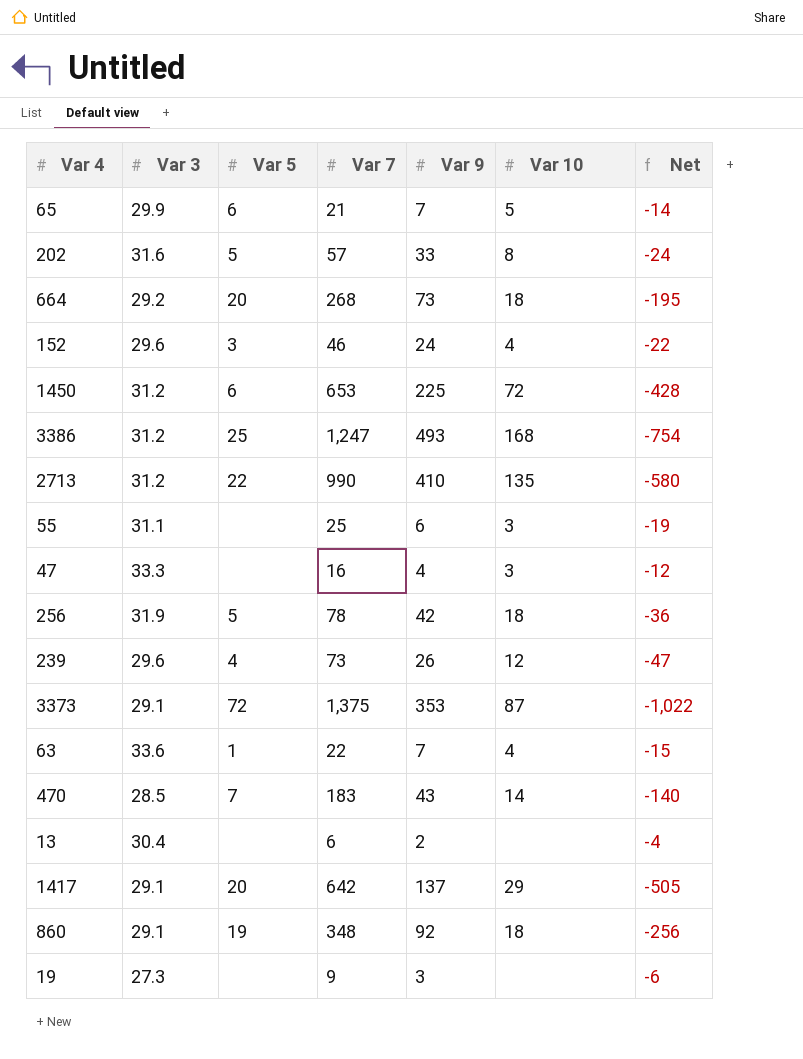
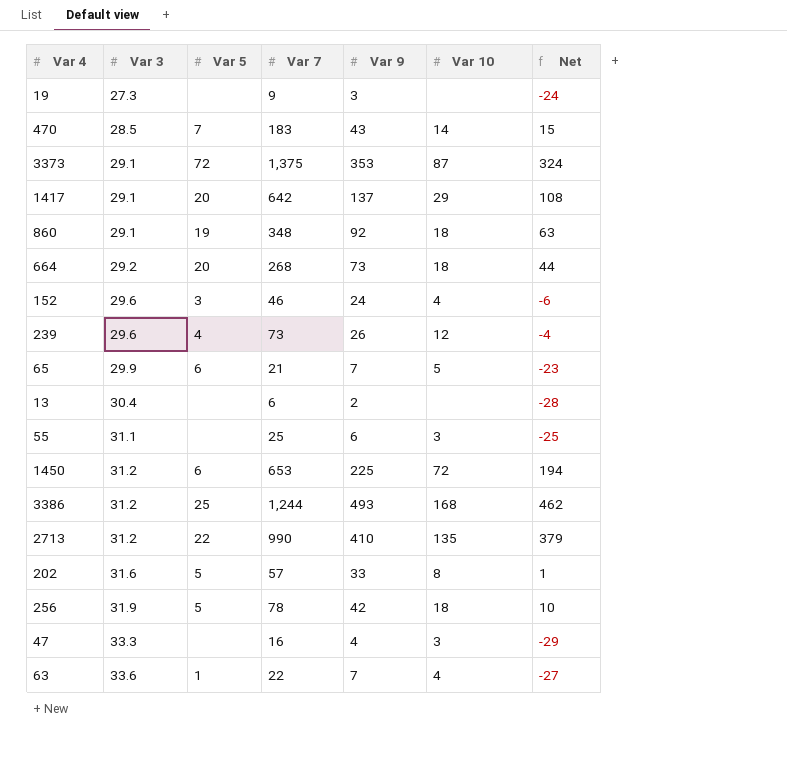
row order: none -> Var 3 ascending
column Net | formula: [Var 9] - [Var 7] -> [Var 9] - [Var 3]
3386 | Var 7: 1,247 -> 1,244

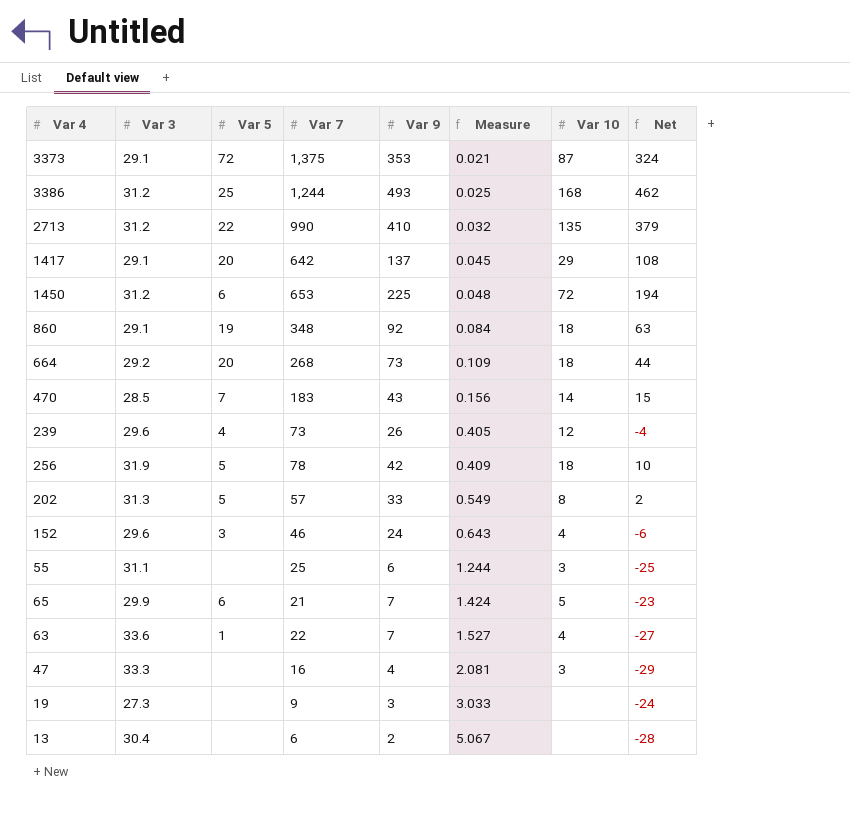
row order: Var 3 ascending -> Measure ascending
column Measure | formula: none -> [Var 3] / [Var 7]
202 | Var 3: 31.6 -> 31.3
202 | Net: 1 -> 2

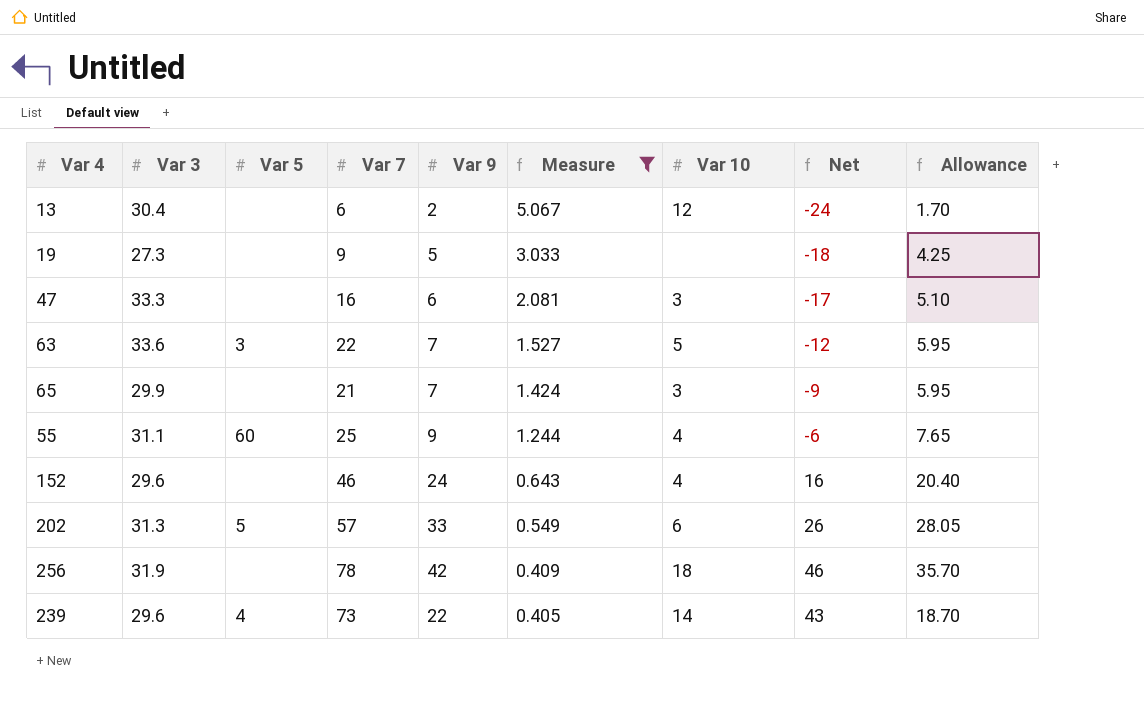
filter: none -> Measure >= 0.405
row order: Measure ascending -> Measure descending
column Net | formula: [Var 9] - [Var 3] -> [Var 7] - [Var 3]
column Allowance | formula: none -> [Var 9] * 0.85
13 | Var 10: none -> 12
19 | Var 9: 3 -> 5
47 | Var 9: 4 -> 6
63 | Var 5: 1 -> 3
63 | Var 10: 4 -> 5
65 | Var 5: 6 -> none
65 | Var 10: 5 -> 3
55 | Var 5: none -> 60
55 | Var 9: 6 -> 9
55 | Var 10: 3 -> 4
152 | Var 5: 3 -> none
202 | Var 10: 8 -> 6
256 | Var 5: 5 -> none
239 | Var 9: 26 -> 22
239 | Var 10: 12 -> 14

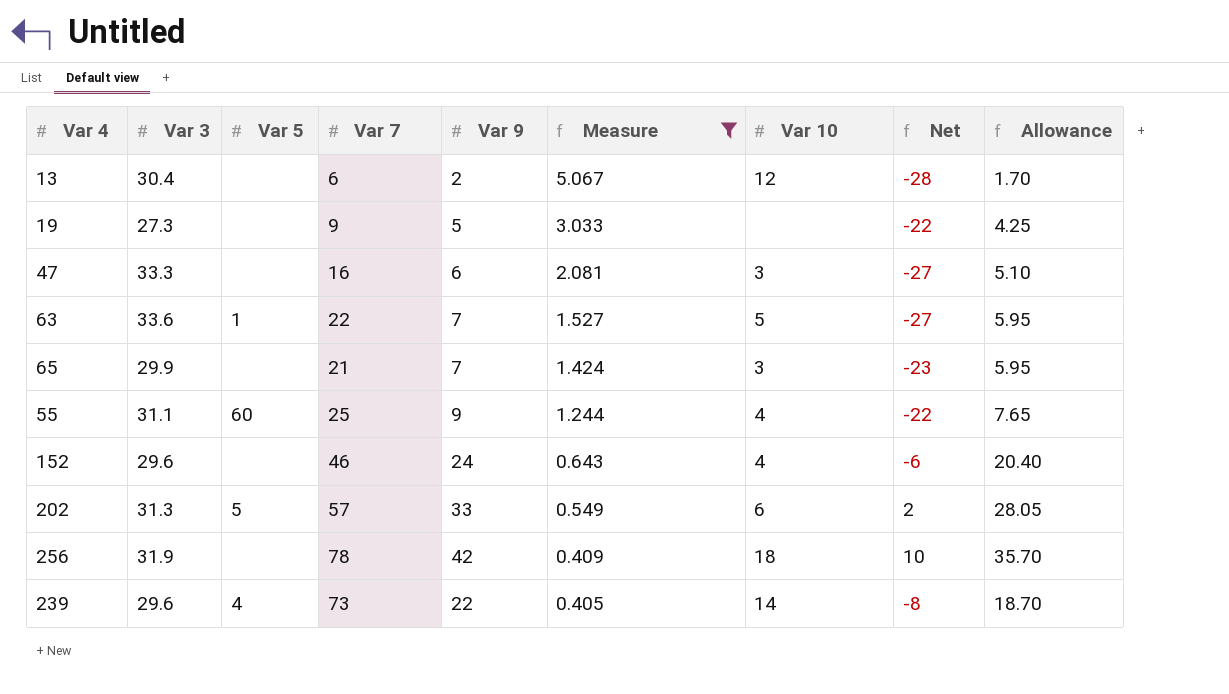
column Net | formula: [Var 7] - [Var 3] -> [Var 9] - [Var 3]
63 | Var 5: 3 -> 1

